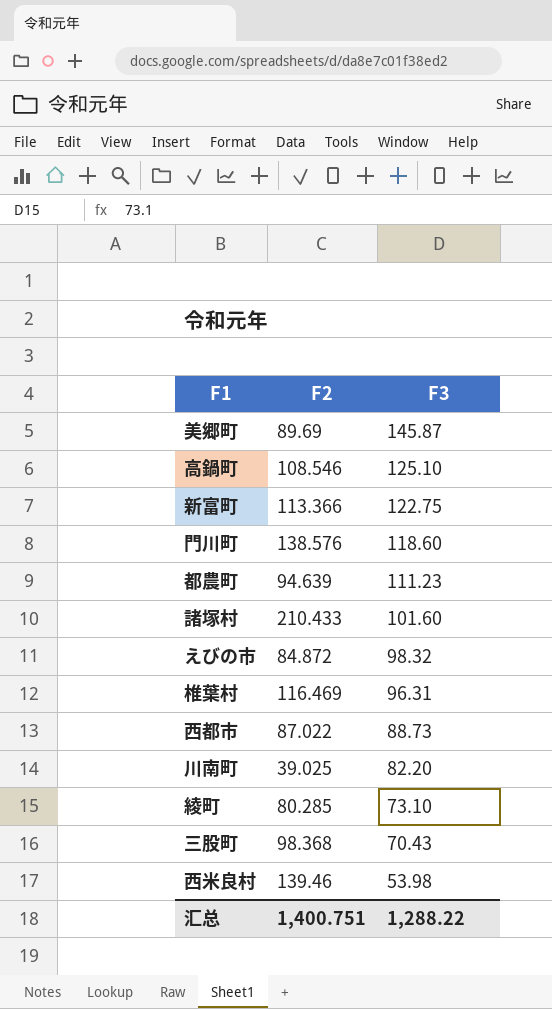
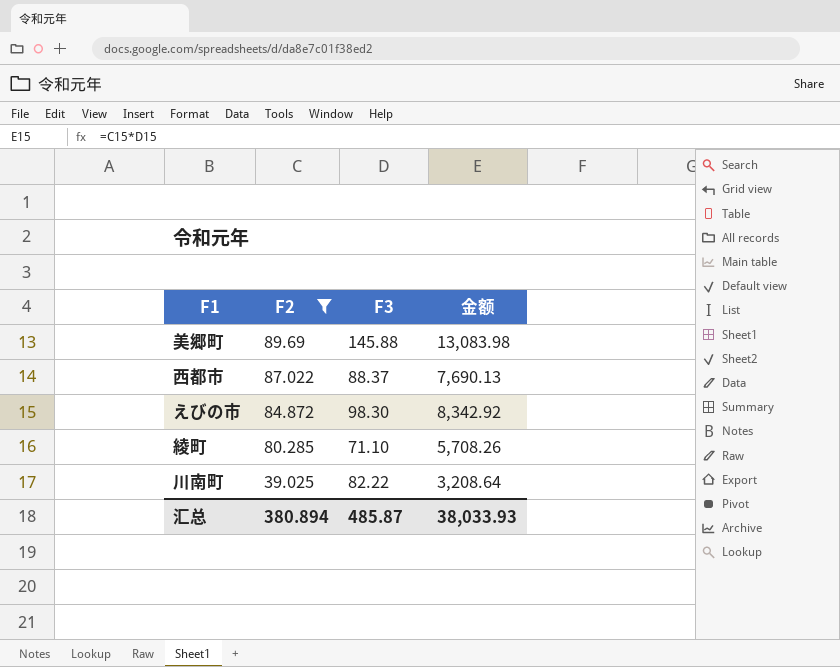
filter: none -> F2 <= 89.69
row order: F3 descending -> F2 descending
column 金额 | formula: none -> [F2] * [F3]
美郷町 | F3: 145.87 -> 145.88
西都市 | F3: 88.73 -> 88.37
えびの市 | F3: 98.32 -> 98.30
綾町 | F3: 73.10 -> 71.10
川南町 | F3: 82.20 -> 82.22
汇总 | F2: 1,400.751 -> 380.894
汇总 | F3: 1,288.22 -> 485.87

